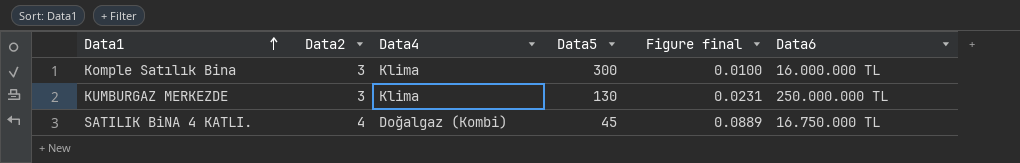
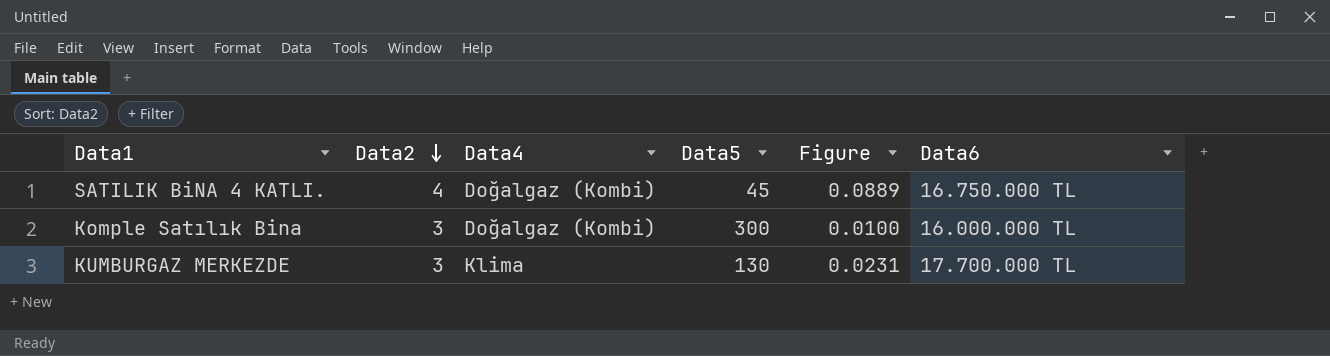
row order: Data1 ascending -> Data2 descending
column name: Figure final -> Figure
Komple Satılık Bina | Data4: Klima -> Doğalgaz (Kombi)
KUMBURGAZ MERKEZDE | Data6: 250.000.000 TL -> 17.700.000 TL

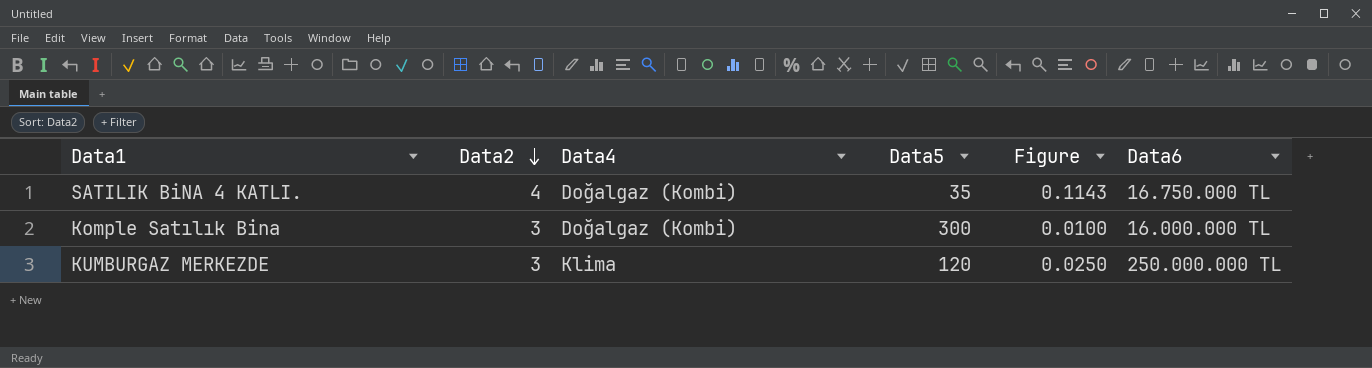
SATILIK BiNA 4 KATLI. | Data5: 45 -> 35
SATILIK BiNA 4 KATLI. | Figure: 0.0889 -> 0.1143
KUMBURGAZ MERKEZDE | Data5: 130 -> 120
KUMBURGAZ MERKEZDE | Figure: 0.0231 -> 0.0250
KUMBURGAZ MERKEZDE | Data6: 17.700.000 TL -> 250.000.000 TL

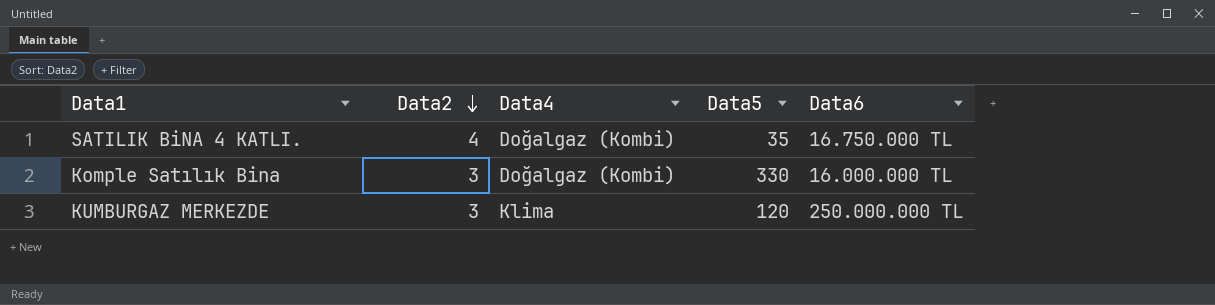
column Figure | formula: [Data2] / [Data5] -> none
Komple Satılık Bina | Data5: 300 -> 330

